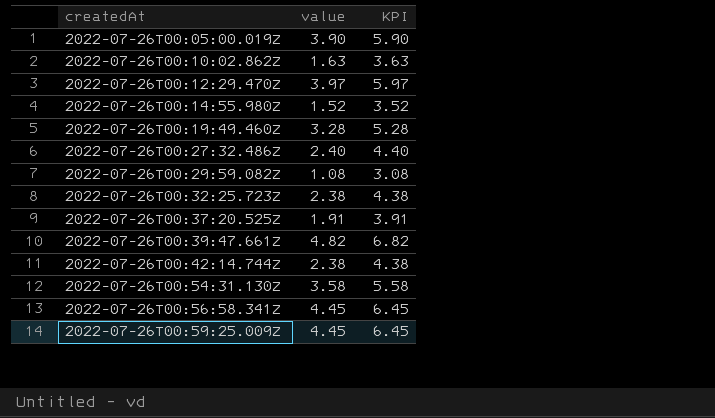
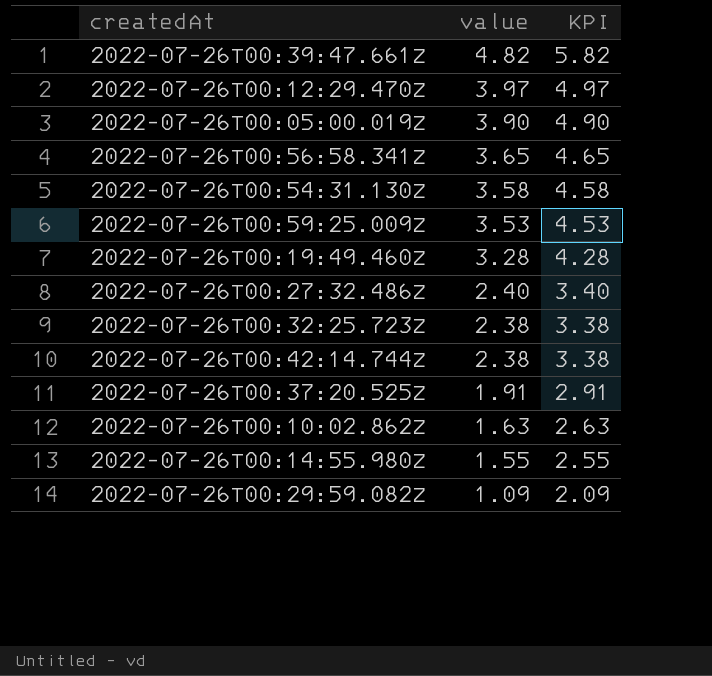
row order: createdAt ascending -> value descending
column KPI | formula: [value] + 2 -> [value] + 1
2022-07-26T00:56:58.341Z | value: 4.45 -> 3.65
2022-07-26T00:59:25.009Z | value: 4.45 -> 3.53
2022-07-26T00:14:55.980Z | value: 1.52 -> 1.55
2022-07-26T00:29:59.082Z | value: 1.08 -> 1.09

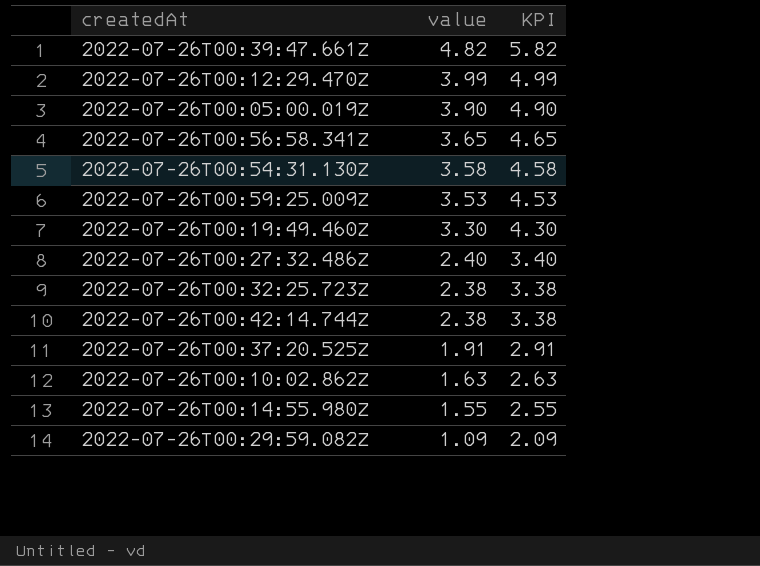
2022-07-26T00:12:29.470Z | value: 3.97 -> 3.99
2022-07-26T00:12:29.470Z | KPI: 4.97 -> 4.99
2022-07-26T00:19:49.460Z | value: 3.28 -> 3.30
2022-07-26T00:19:49.460Z | KPI: 4.28 -> 4.30

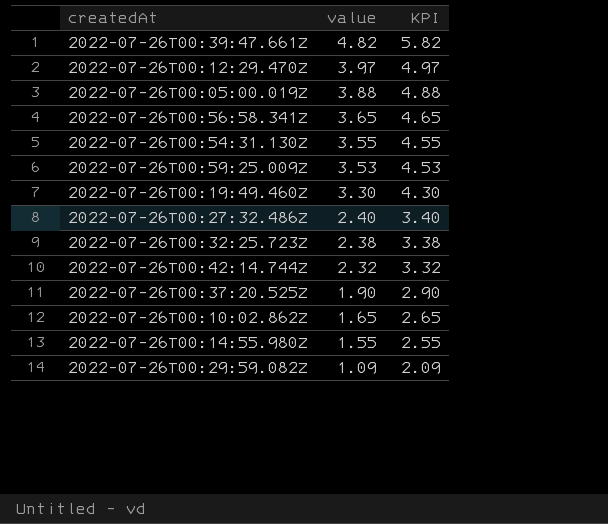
2022-07-26T00:12:29.470Z | value: 3.99 -> 3.97
2022-07-26T00:12:29.470Z | KPI: 4.99 -> 4.97
2022-07-26T00:05:00.019Z | value: 3.90 -> 3.88
2022-07-26T00:05:00.019Z | KPI: 4.90 -> 4.88
2022-07-26T00:54:31.130Z | value: 3.58 -> 3.55
2022-07-26T00:54:31.130Z | KPI: 4.58 -> 4.55
2022-07-26T00:42:14.744Z | value: 2.38 -> 2.32
2022-07-26T00:42:14.744Z | KPI: 3.38 -> 3.32
2022-07-26T00:37:20.525Z | value: 1.91 -> 1.90
2022-07-26T00:37:20.525Z | KPI: 2.91 -> 2.90
2022-07-26T00:10:02.862Z | value: 1.63 -> 1.65
2022-07-26T00:10:02.862Z | KPI: 2.63 -> 2.65

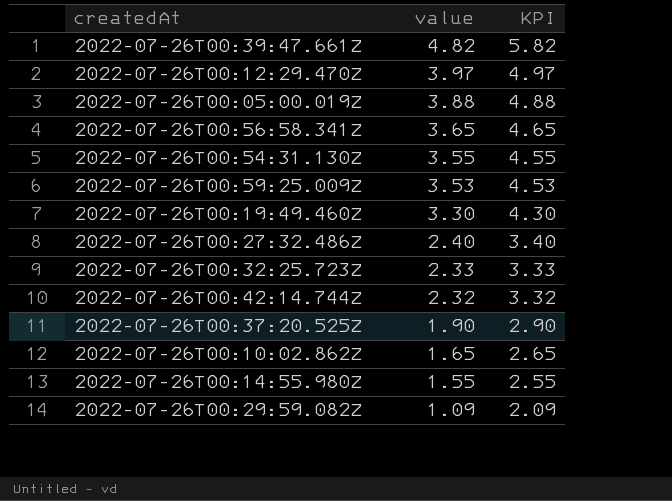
2022-07-26T00:32:25.723Z | value: 2.38 -> 2.33
2022-07-26T00:32:25.723Z | KPI: 3.38 -> 3.33

